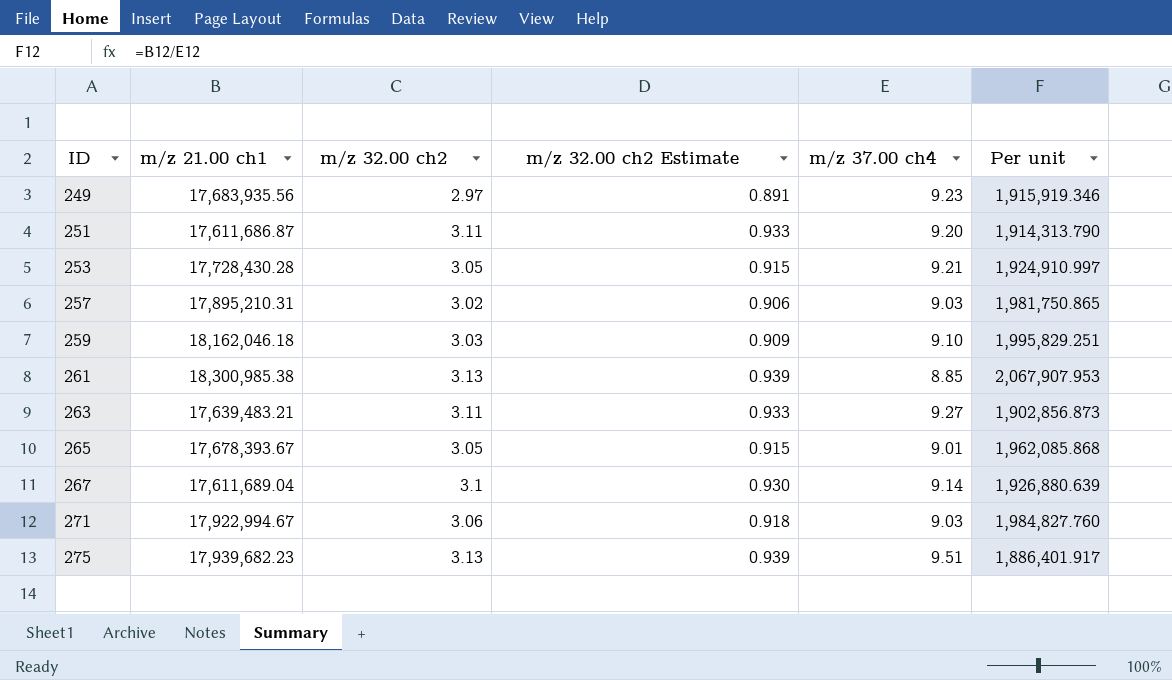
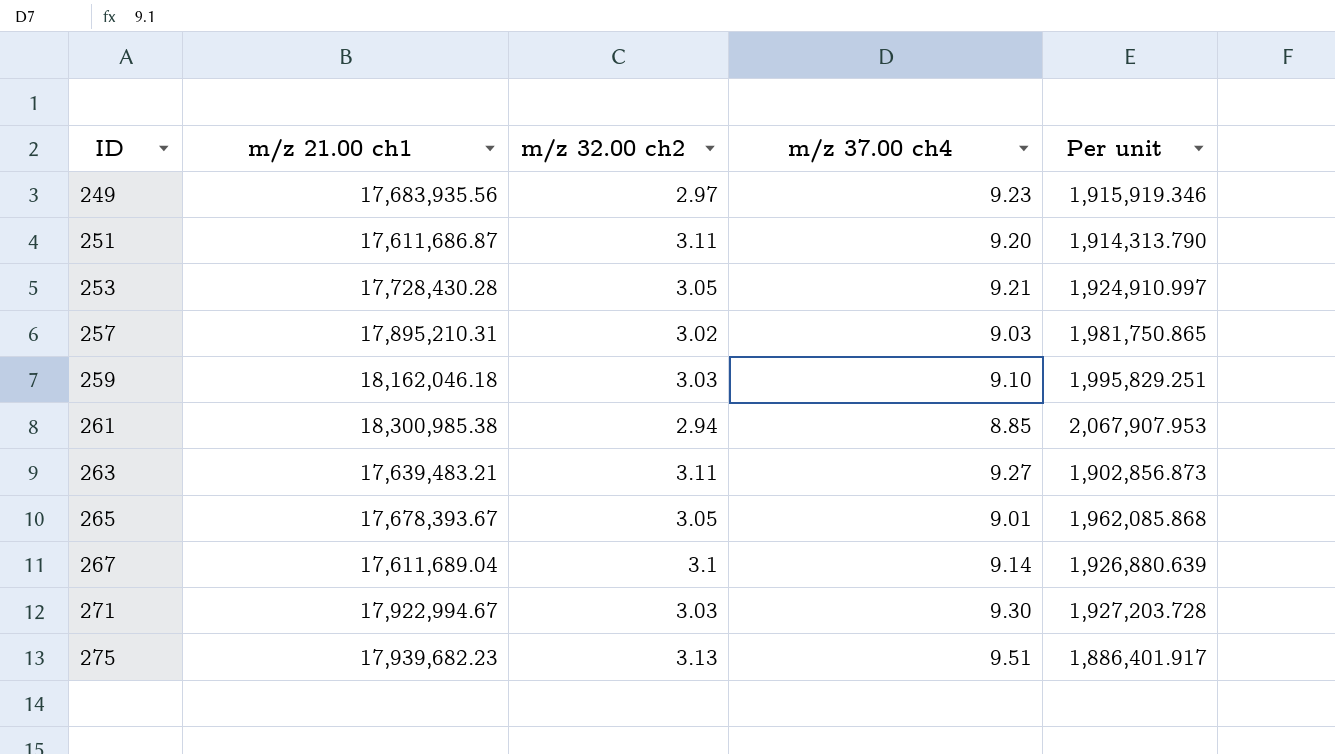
column m/z 32.00 ch2 Estimate | formula: [m/z 32.00 ch2] * 0.3 -> none
261 | m/z 32.00 ch2: 3.13 -> 2.94
271 | m/z 32.00 ch2: 3.06 -> 3.03
271 | m/z 37.00 ch4: 9.03 -> 9.30
271 | Per unit: 1,984,827.760 -> 1,927,203.728

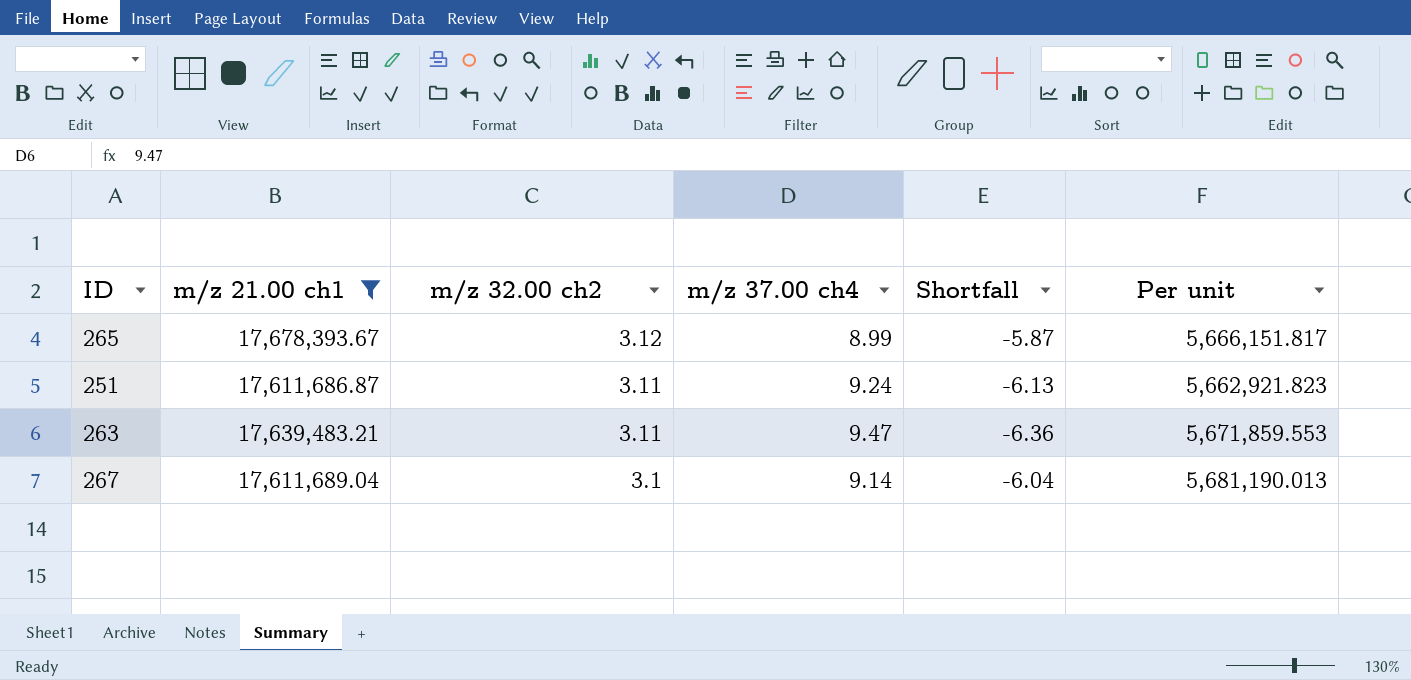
filter: none -> m/z 21.00 ch1 <= 17,678,393.67
row order: ID ascending -> m/z 32.00 ch2 descending
column Shortfall | formula: none -> [m/z 32.00 ch2] - [m/z 37.00 ch4]
column Per unit | formula: [m/z 21.00 ch1] / [m/z 37.00 ch4] -> [m/z 21.00 ch1] / [m/z 32.00 ch2]
265 | m/z 32.00 ch2: 3.05 -> 3.12
265 | m/z 37.00 ch4: 9.01 -> 8.99
251 | m/z 37.00 ch4: 9.20 -> 9.24
263 | m/z 37.00 ch4: 9.27 -> 9.47

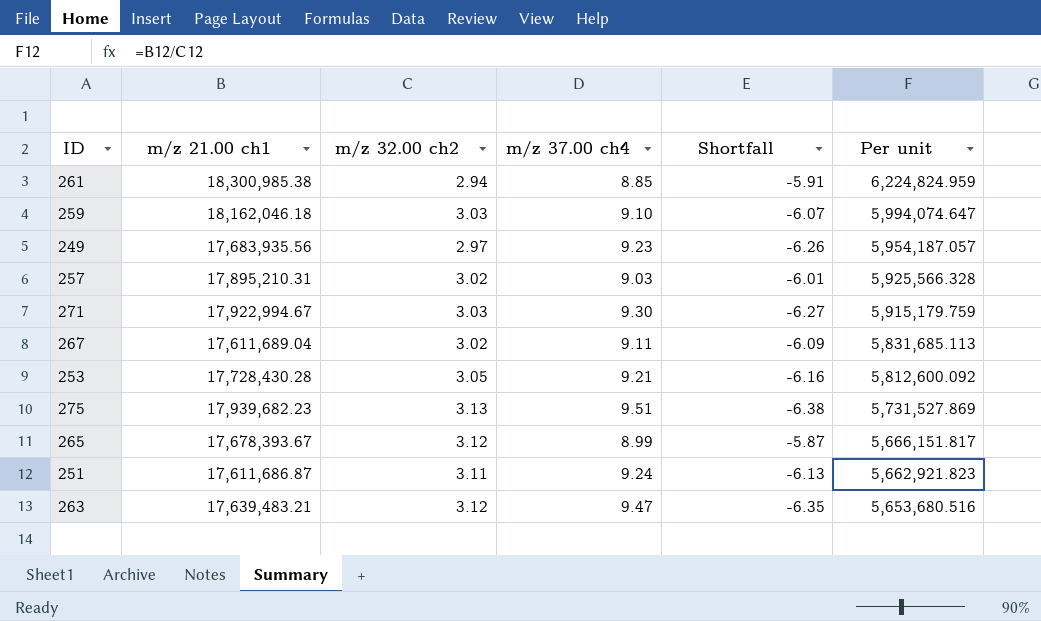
filter: m/z 21.00 ch1 <= 17,678,393.67 -> none
row order: m/z 32.00 ch2 descending -> Per unit descending
267 | m/z 32.00 ch2: 3.1 -> 3.02
267 | m/z 37.00 ch4: 9.14 -> 9.11
267 | Shortfall: -6.04 -> -6.09
267 | Per unit: 5,681,190.013 -> 5,831,685.113
263 | m/z 32.00 ch2: 3.11 -> 3.12
263 | Shortfall: -6.36 -> -6.35
263 | Per unit: 5,671,859.553 -> 5,653,680.516

